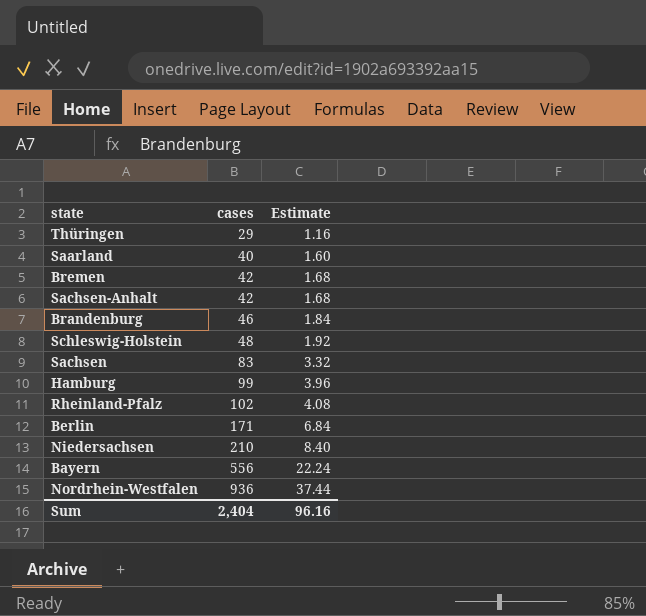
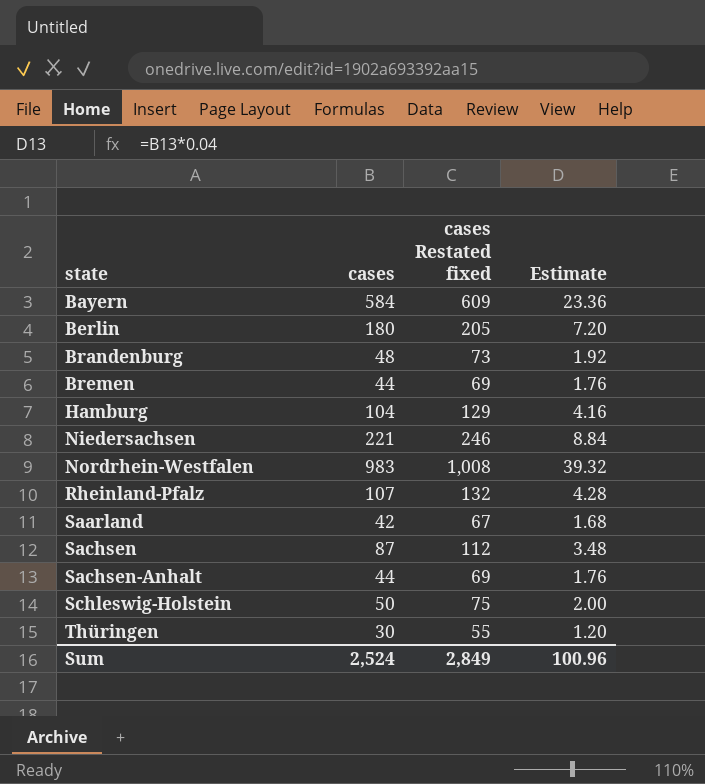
row order: cases ascending -> state ascending
column cases Restated fixed | formula: none -> [cases] + 25
Bayern | cases: 556 -> 584
Bayern | Estimate: 22.24 -> 23.36
Berlin | cases: 171 -> 180
Berlin | Estimate: 6.84 -> 7.20
Brandenburg | cases: 46 -> 48
Brandenburg | Estimate: 1.84 -> 1.92
Bremen | cases: 42 -> 44
Bremen | Estimate: 1.68 -> 1.76
Hamburg | cases: 99 -> 104
Hamburg | Estimate: 3.96 -> 4.16
Niedersachsen | cases: 210 -> 221
Niedersachsen | Estimate: 8.40 -> 8.84
Nordrhein-Westfalen | cases: 936 -> 983
Nordrhein-Westfalen | Estimate: 37.44 -> 39.32
Rheinland-Pfalz | cases: 102 -> 107
Rheinland-Pfalz | Estimate: 4.08 -> 4.28
Saarland | cases: 40 -> 42
Saarland | Estimate: 1.60 -> 1.68
Sachsen | cases: 83 -> 87
Sachsen | Estimate: 3.32 -> 3.48
Sachsen-Anhalt | cases: 42 -> 44
Sachsen-Anhalt | Estimate: 1.68 -> 1.76
Schleswig-Holstein | cases: 48 -> 50
Schleswig-Holstein | Estimate: 1.92 -> 2.00
Thüringen | cases: 29 -> 30
Thüringen | Estimate: 1.16 -> 1.20
Sum | cases: 2,404 -> 2,524
Sum | Estimate: 96.16 -> 100.96

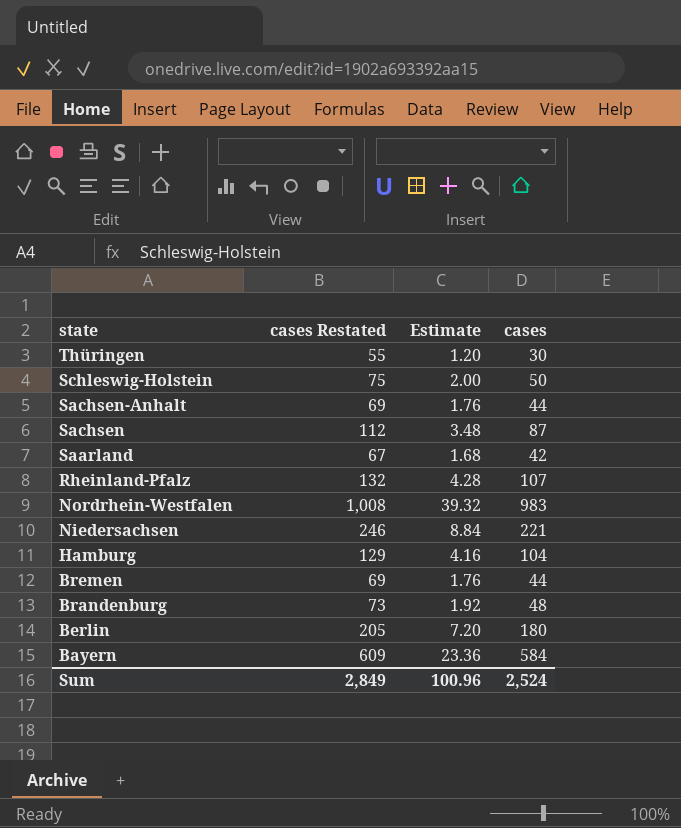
row order: state ascending -> state descending
column name: cases Restated fixed -> cases Restated
column cases | position: 2 -> 4

